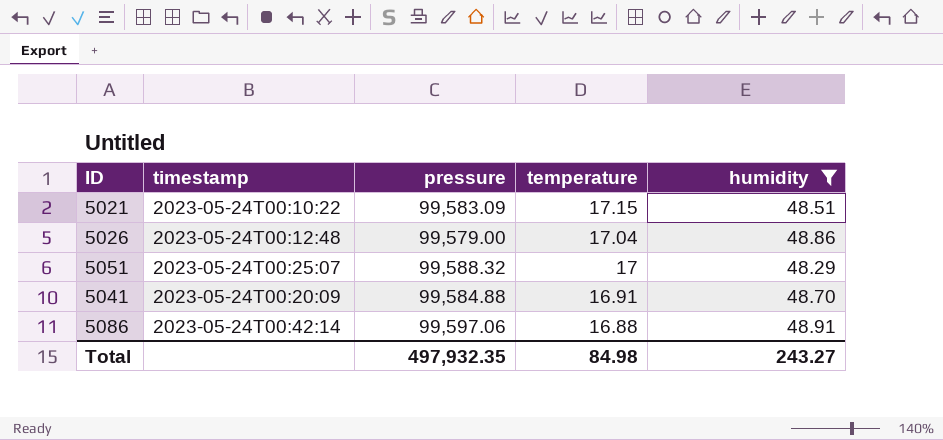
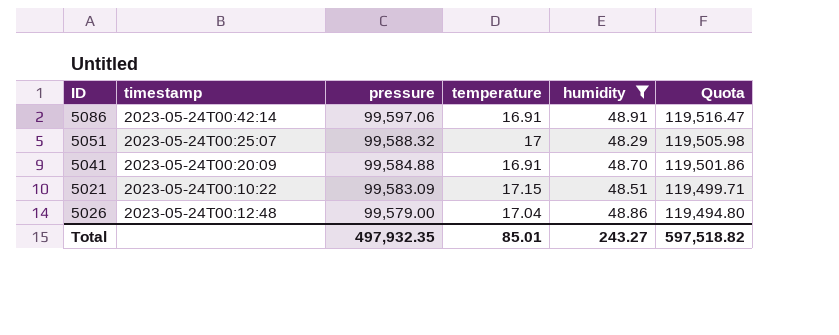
row order: temperature descending -> pressure descending
column Quota | formula: none -> [pressure] * 1.2
5086 | temperature: 16.88 -> 16.91
Total | temperature: 84.98 -> 85.01

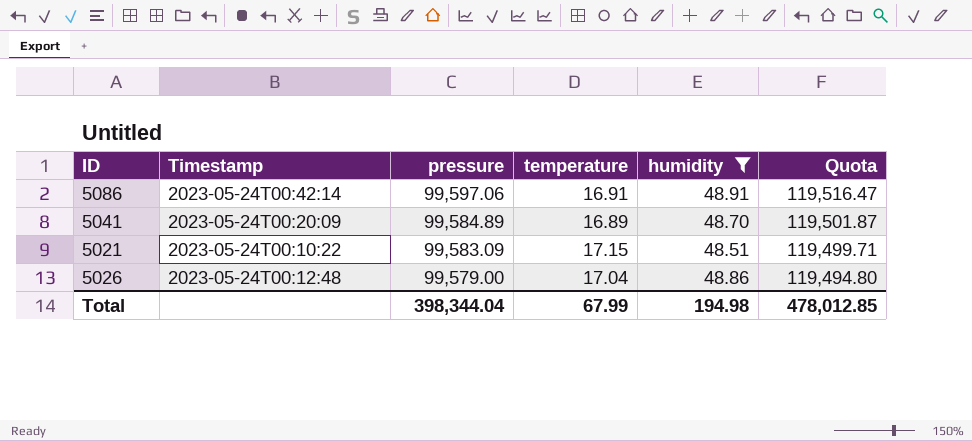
column name: timestamp -> Timestamp
row 5051: 2023-05-24T00:25:07 | 99,588.32 | 17 | 48.29 | 119,505.98 -> none
5041 | pressure: 99,584.88 -> 99,584.89
5041 | temperature: 16.91 -> 16.89
5041 | Quota: 119,501.86 -> 119,501.87
Total | pressure: 497,932.35 -> 398,344.04
Total | temperature: 85.01 -> 67.99
Total | humidity: 243.27 -> 194.98
Total | Quota: 597,518.82 -> 478,012.85

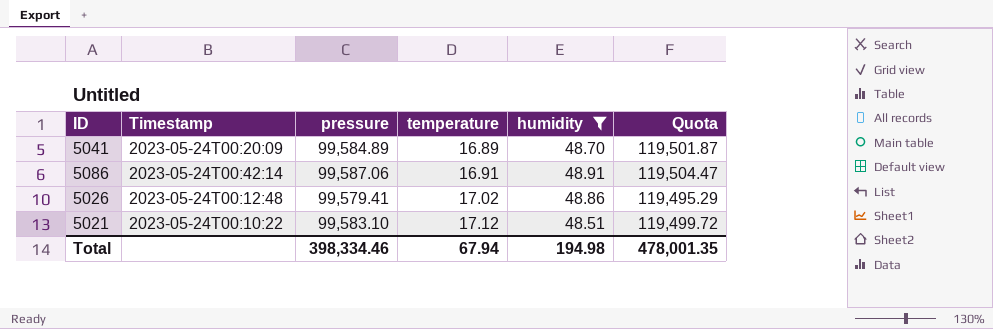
row order: pressure descending -> temperature ascending
5086 | pressure: 99,597.06 -> 99,587.06
5086 | Quota: 119,516.47 -> 119,504.47
5026 | pressure: 99,579.00 -> 99,579.41
5026 | temperature: 17.04 -> 17.02
5026 | Quota: 119,494.80 -> 119,495.29
5021 | pressure: 99,583.09 -> 99,583.10
5021 | temperature: 17.15 -> 17.12
5021 | Quota: 119,499.71 -> 119,499.72
Total | pressure: 398,344.04 -> 398,334.46
Total | temperature: 67.99 -> 67.94
Total | Quota: 478,012.85 -> 478,001.35

